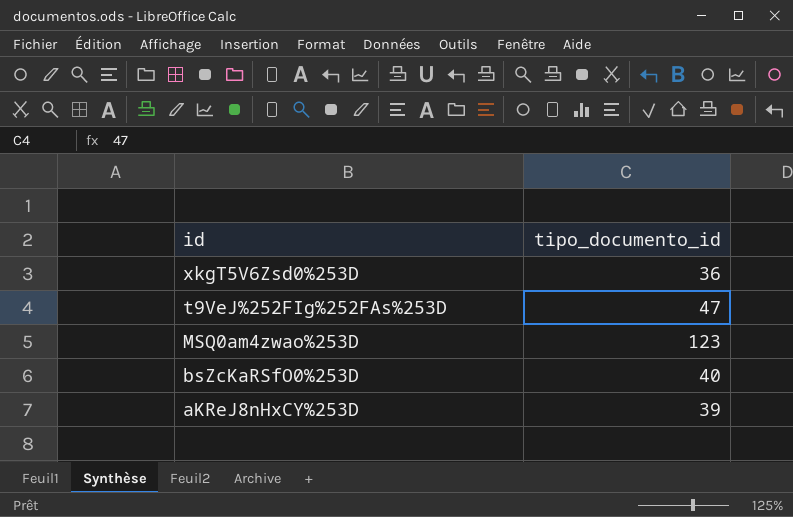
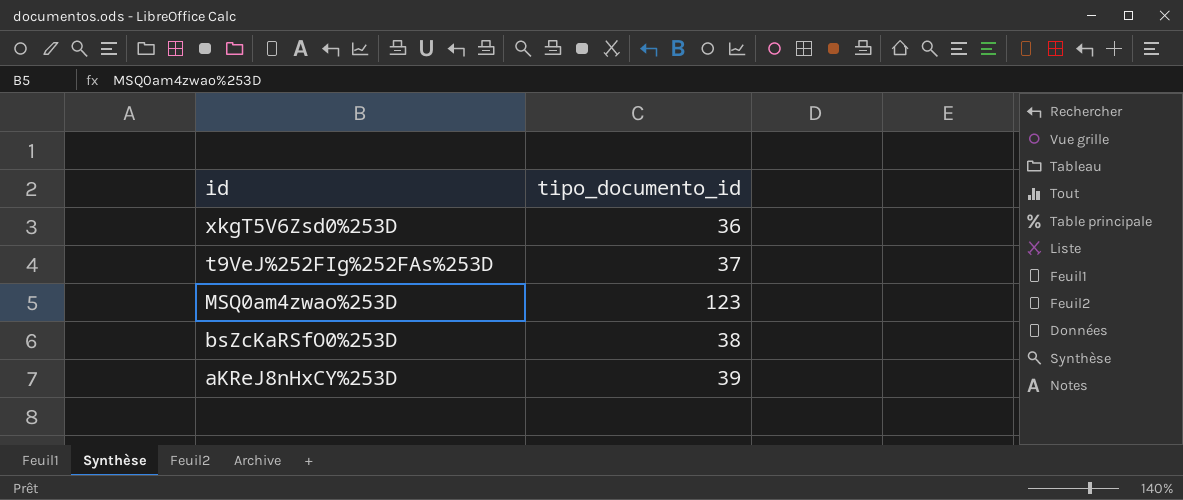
t9VeJ%252FIg%252FAs%253D | tipo_documento_id: 47 -> 37
bsZcKaRSfO0%253D | tipo_documento_id: 40 -> 38

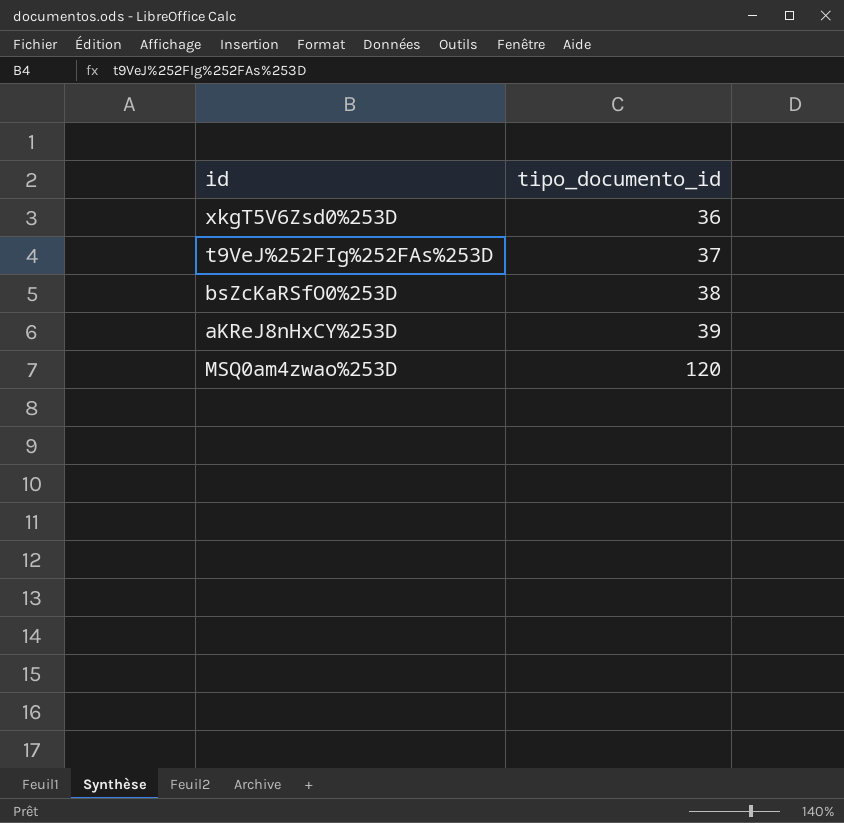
row order: id descending -> tipo_documento_id ascending
MSQ0am4zwao%253D | tipo_documento_id: 123 -> 120

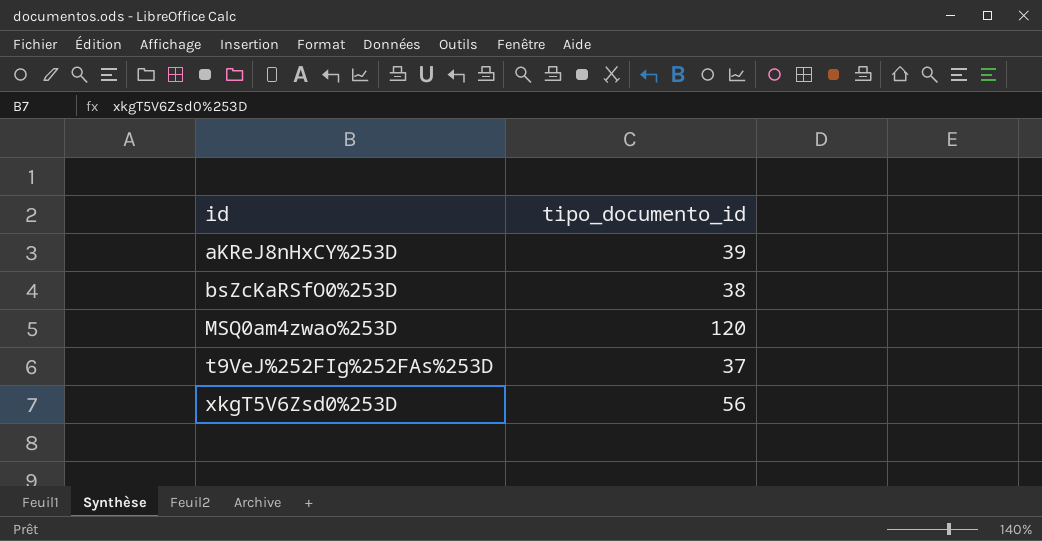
row order: tipo_documento_id ascending -> id ascending
xkgT5V6Zsd0%253D | tipo_documento_id: 36 -> 56

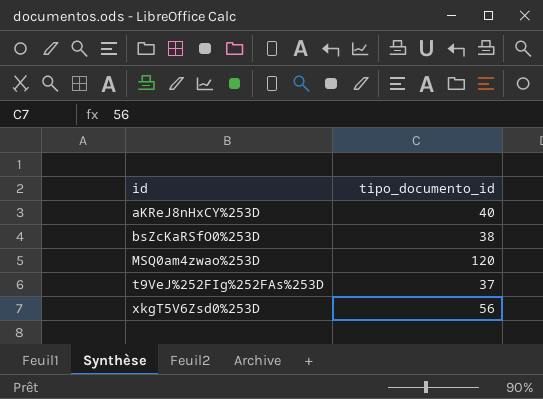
aKReJ8nHxCY%253D | tipo_documento_id: 39 -> 40

